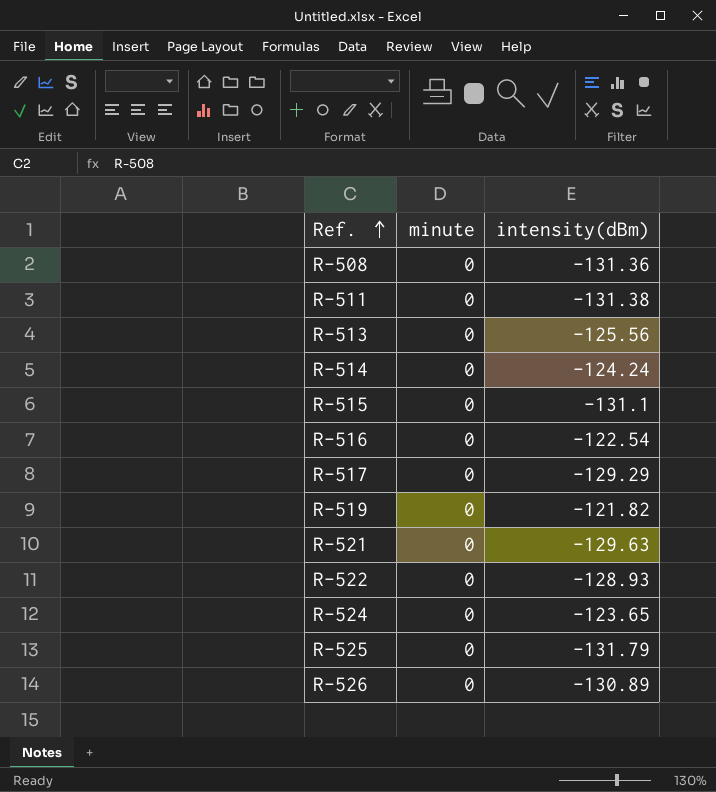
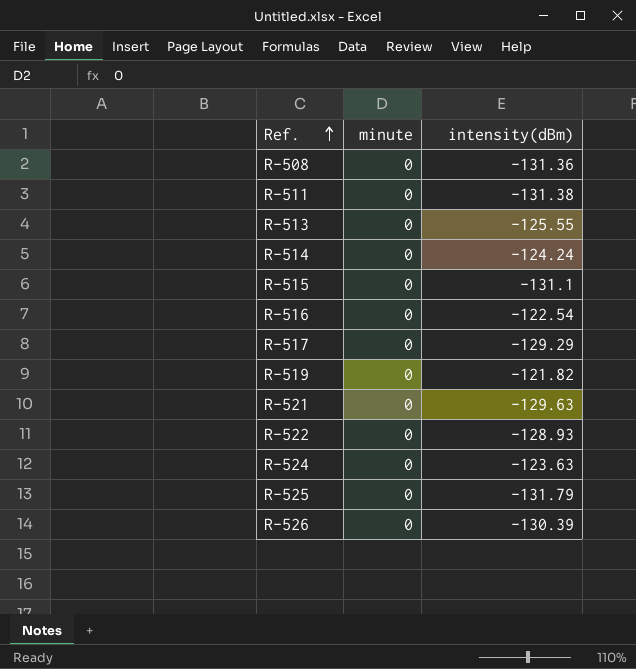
R-513 | intensity(dBm): -125.56 -> -125.55
R-524 | intensity(dBm): -123.65 -> -123.63
R-526 | intensity(dBm): -130.89 -> -130.39

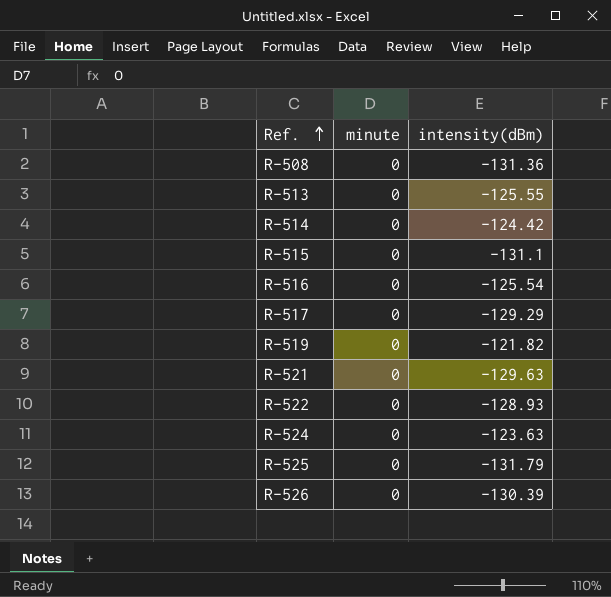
row R-511: 0 | -131.38 -> none
R-514 | intensity(dBm): -124.24 -> -124.42
R-516 | intensity(dBm): -122.54 -> -125.54

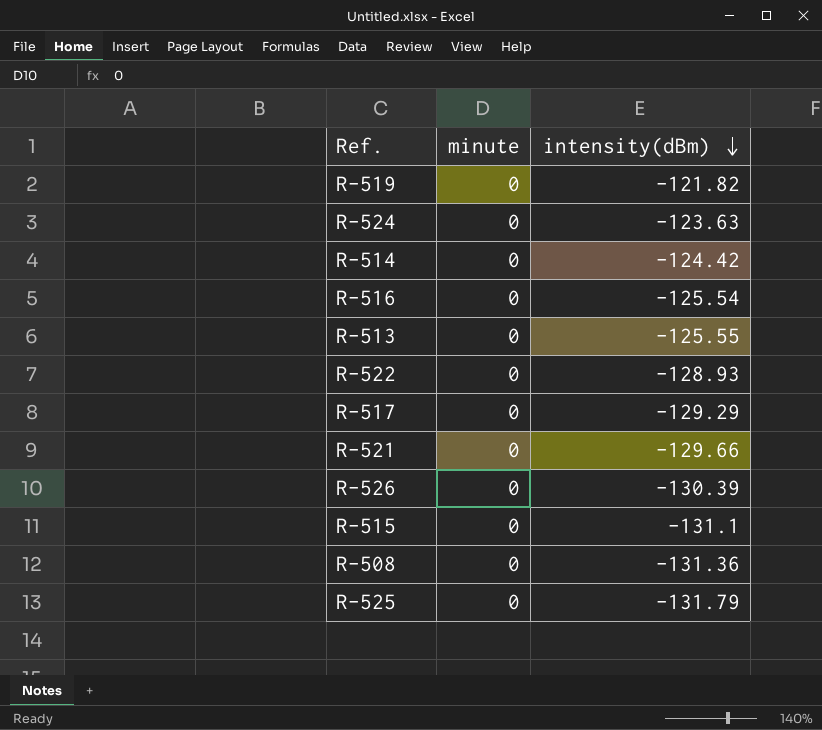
row order: Ref. ascending -> intensity(dBm) descending
R-521 | intensity(dBm): -129.63 -> -129.66

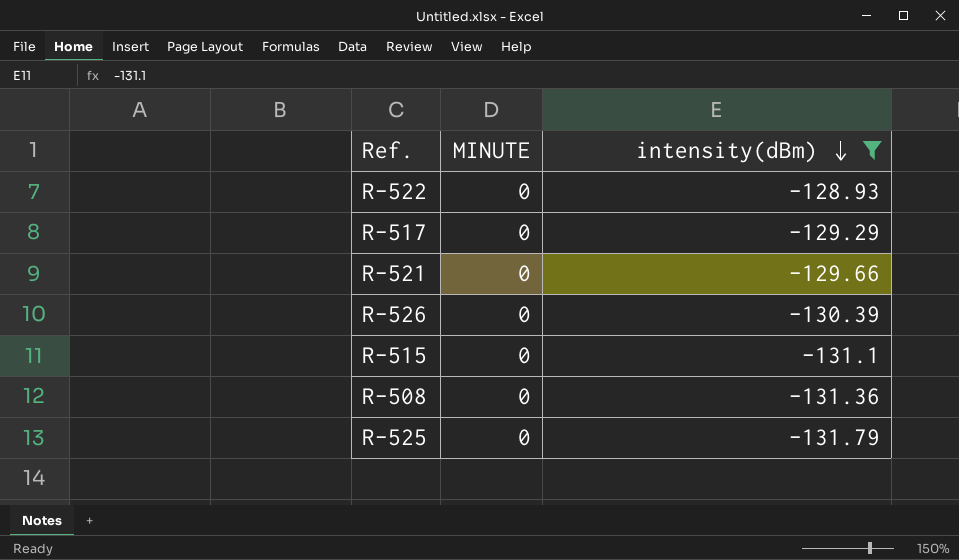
filter: none -> intensity(dBm) <= -128.93
column name: minute -> MINUTE

